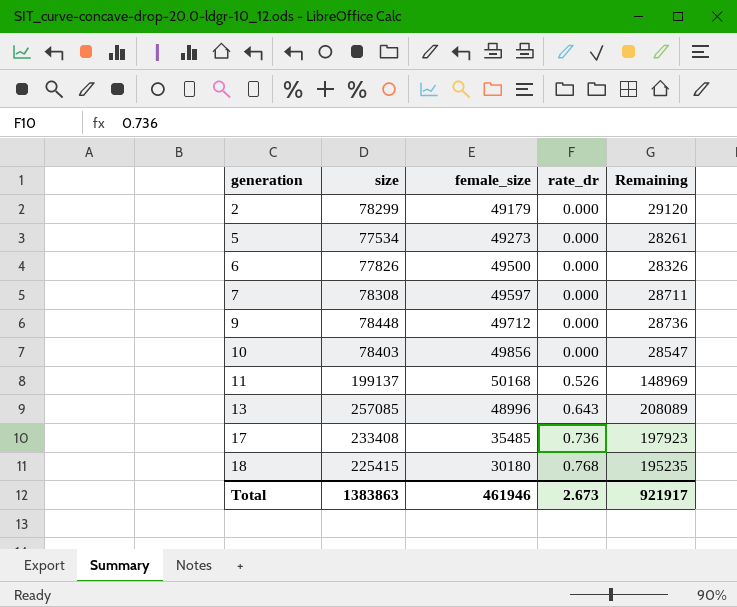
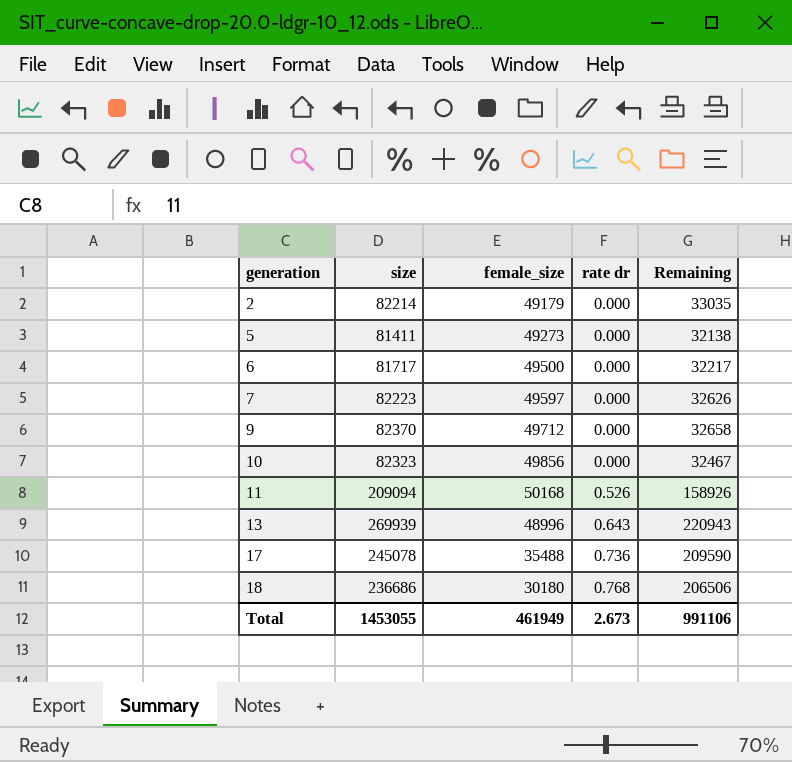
column name: rate_dr -> rate dr
2 | size: 78299 -> 82214
2 | Remaining: 29120 -> 33035
5 | size: 77534 -> 81411
5 | Remaining: 28261 -> 32138
6 | size: 77826 -> 81717
6 | Remaining: 28326 -> 32217
7 | size: 78308 -> 82223
7 | Remaining: 28711 -> 32626
9 | size: 78448 -> 82370
9 | Remaining: 28736 -> 32658
10 | size: 78403 -> 82323
10 | Remaining: 28547 -> 32467
11 | size: 199137 -> 209094
11 | Remaining: 148969 -> 158926
13 | size: 257085 -> 269939
13 | Remaining: 208089 -> 220943
17 | size: 233408 -> 245078
17 | female_size: 35485 -> 35488
17 | Remaining: 197923 -> 209590
18 | size: 225415 -> 236686
18 | Remaining: 195235 -> 206506
Total | size: 1383863 -> 1453055
Total | female_size: 461946 -> 461949
Total | Remaining: 921917 -> 991106

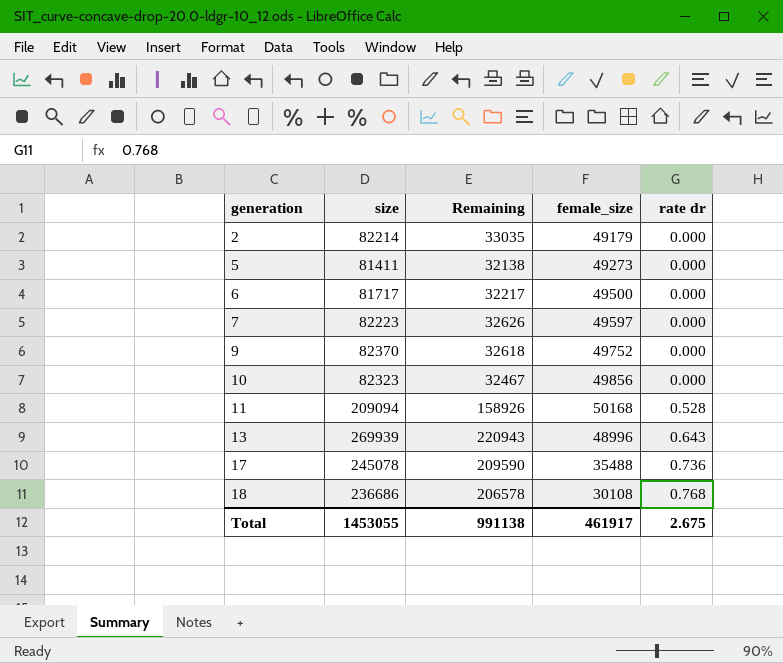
column Remaining | position: 5 -> 3
9 | Remaining: 32658 -> 32618
9 | female_size: 49712 -> 49752
11 | rate dr: 0.526 -> 0.528
18 | Remaining: 206506 -> 206578
18 | female_size: 30180 -> 30108
Total | Remaining: 991106 -> 991138
Total | female_size: 461949 -> 461917
Total | rate dr: 2.673 -> 2.675

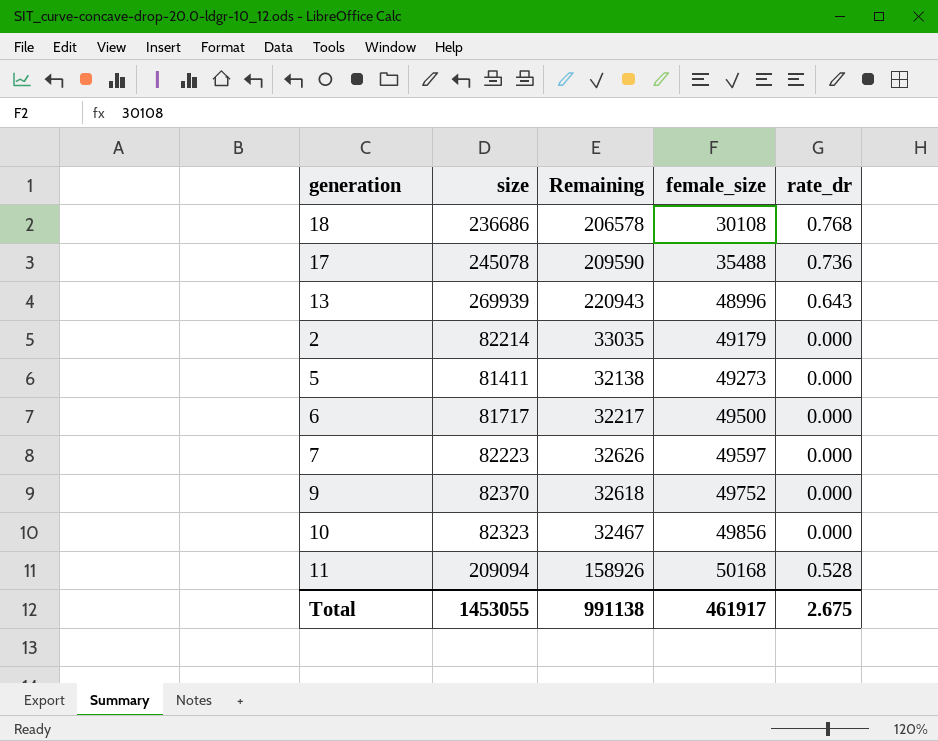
row order: generation ascending -> female_size ascending
column name: rate dr -> rate_dr

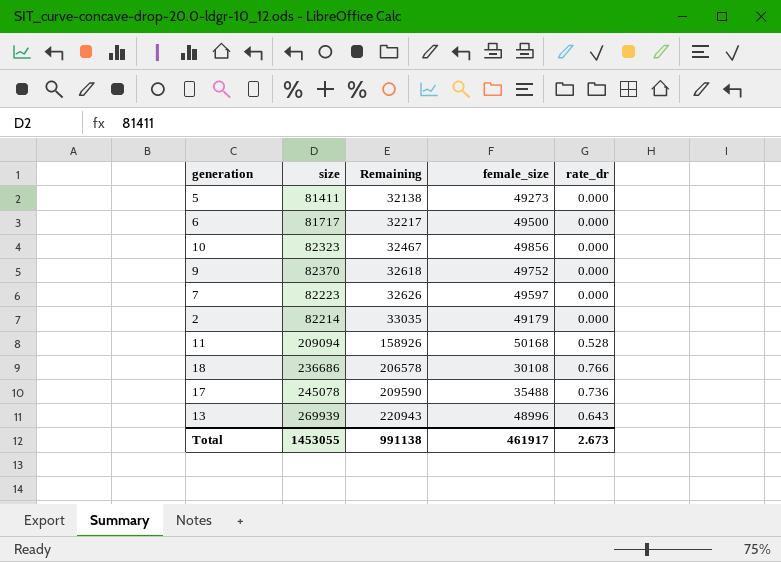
row order: female_size ascending -> Remaining ascending
18 | rate_dr: 0.768 -> 0.766
Total | rate_dr: 2.675 -> 2.673

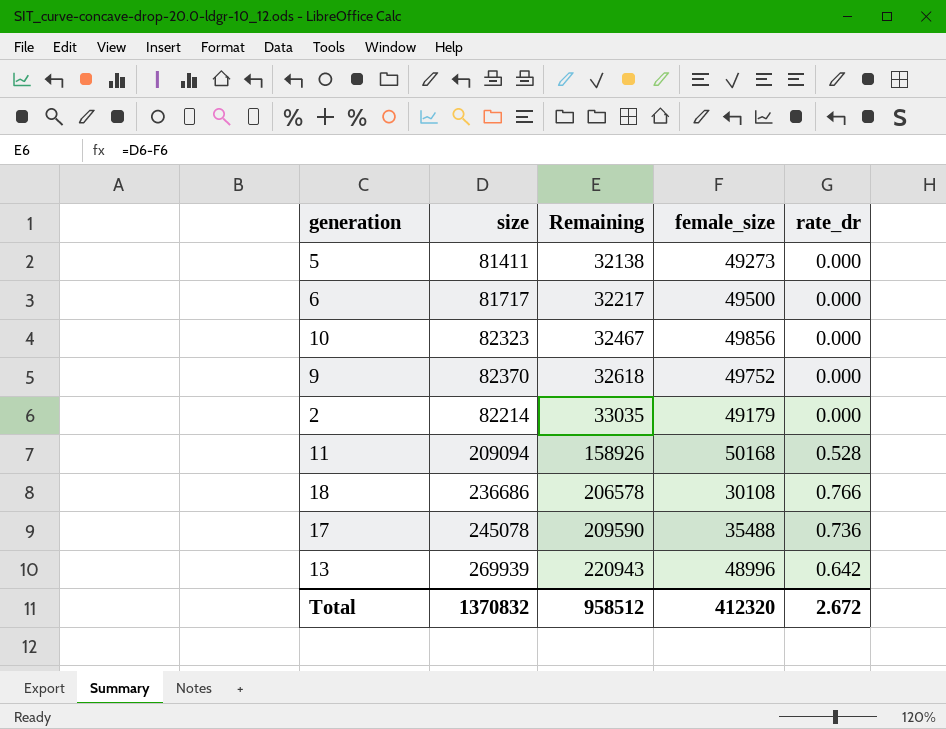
row 7: 82223 | 32626 | 49597 | 0.000 -> none
13 | rate_dr: 0.643 -> 0.642
Total | size: 1453055 -> 1370832
Total | Remaining: 991138 -> 958512
Total | female_size: 461917 -> 412320
Total | rate_dr: 2.673 -> 2.672

